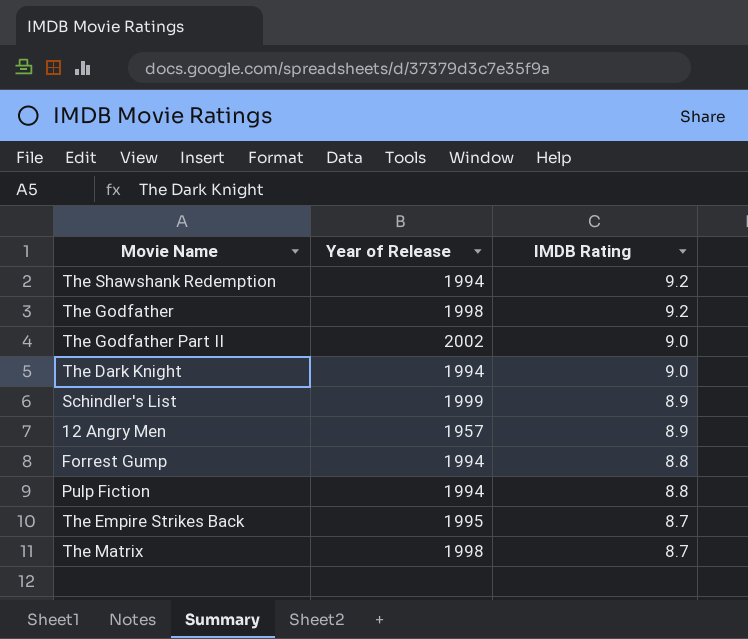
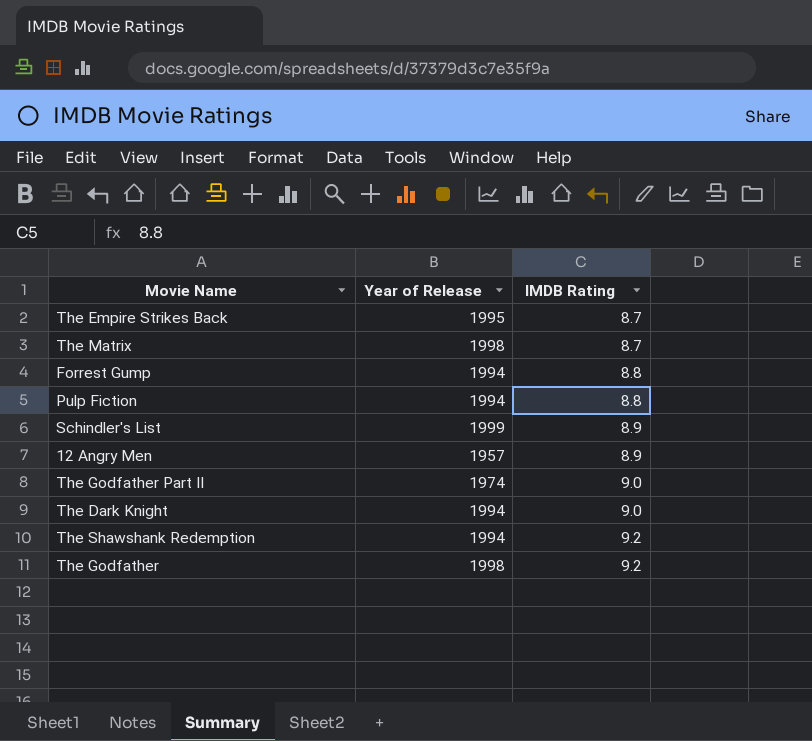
row order: IMDB Rating descending -> IMDB Rating ascending
The Godfather Part II | Year of Release: 2002 -> 1974

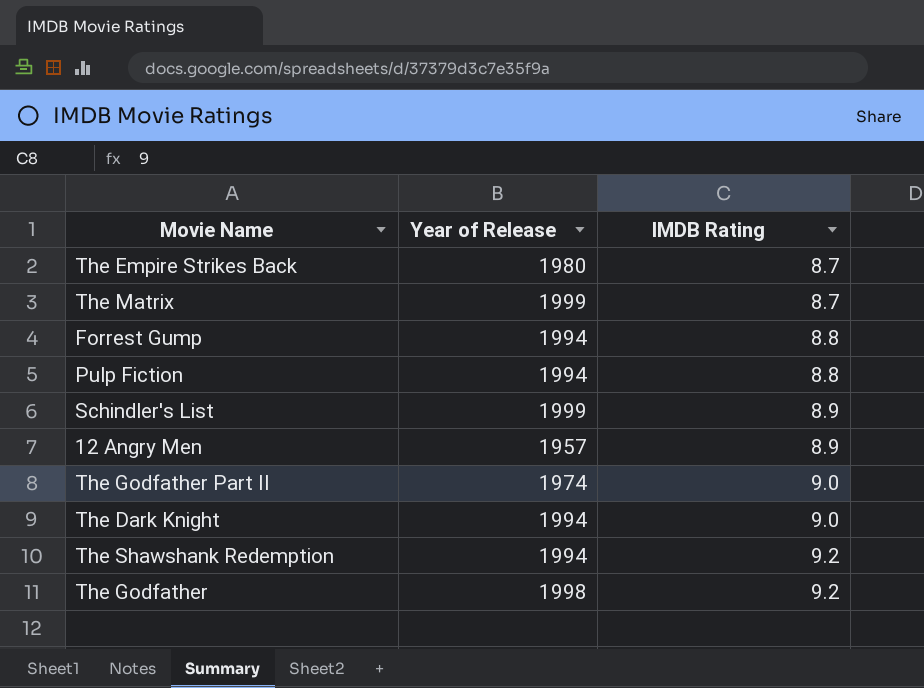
The Empire Strikes Back | Year of Release: 1995 -> 1980
The Matrix | Year of Release: 1998 -> 1999

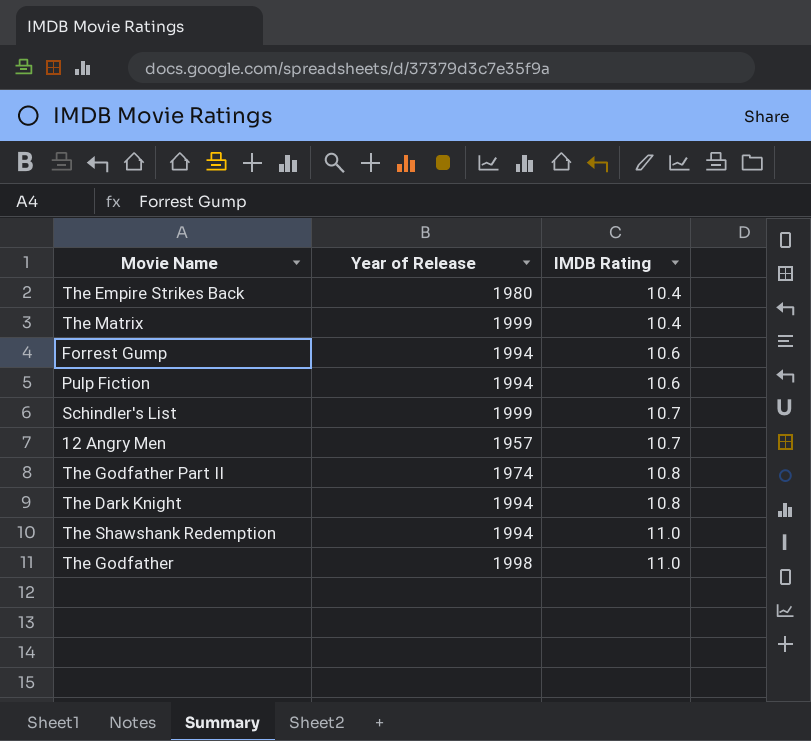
The Empire Strikes Back | IMDB Rating: 8.7 -> 10.4
The Matrix | IMDB Rating: 8.7 -> 10.4
Forrest Gump | IMDB Rating: 8.8 -> 10.6
Pulp Fiction | IMDB Rating: 8.8 -> 10.6
Schindler's List | IMDB Rating: 8.9 -> 10.7
12 Angry Men | IMDB Rating: 8.9 -> 10.7
The Godfather Part II | IMDB Rating: 9.0 -> 10.8
The Dark Knight | IMDB Rating: 9.0 -> 10.8
The Shawshank Redemption | IMDB Rating: 9.2 -> 11.0
The Godfather | IMDB Rating: 9.2 -> 11.0

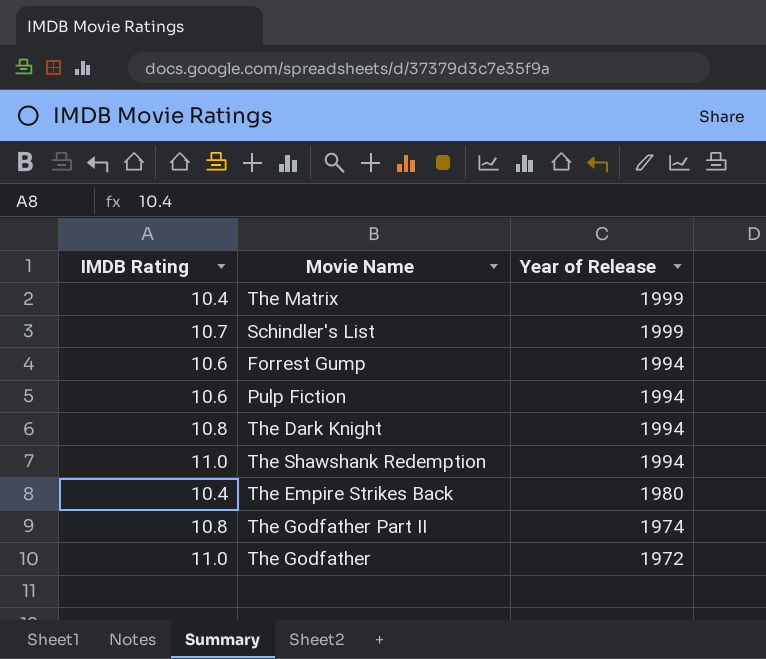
row order: IMDB Rating ascending -> Year of Release descending
column IMDB Rating | position: 3 -> 1
row 12 Angry Men: 1957 | 10.7 -> none
The Godfather | Year of Release: 1998 -> 1972

